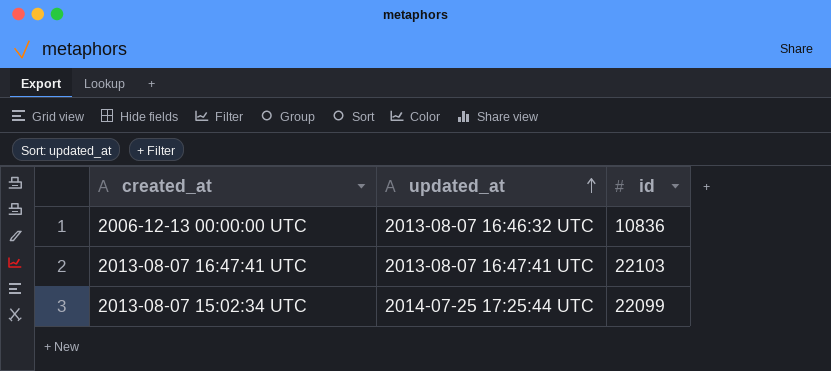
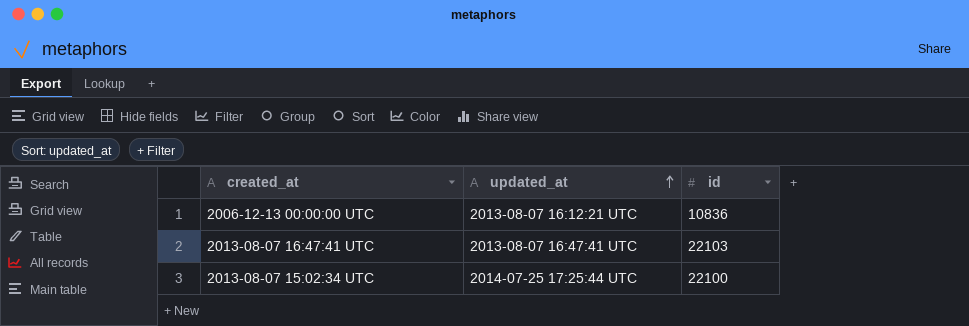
2006-12-13 00:00:00 UTC | updated_at: 2013-08-07 16:46:32 UTC -> 2013-08-07 16:12:21 UTC
2013-08-07 15:02:34 UTC | id: 22099 -> 22100

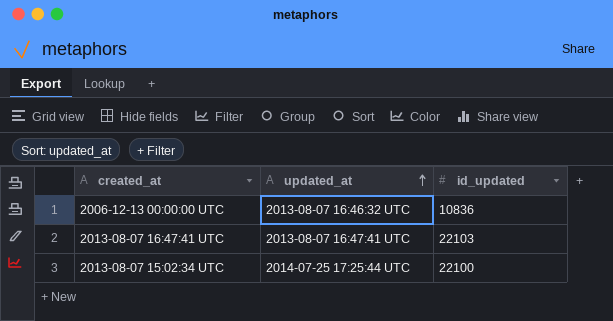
column name: id -> id_updated
2006-12-13 00:00:00 UTC | updated_at: 2013-08-07 16:12:21 UTC -> 2013-08-07 16:46:32 UTC

